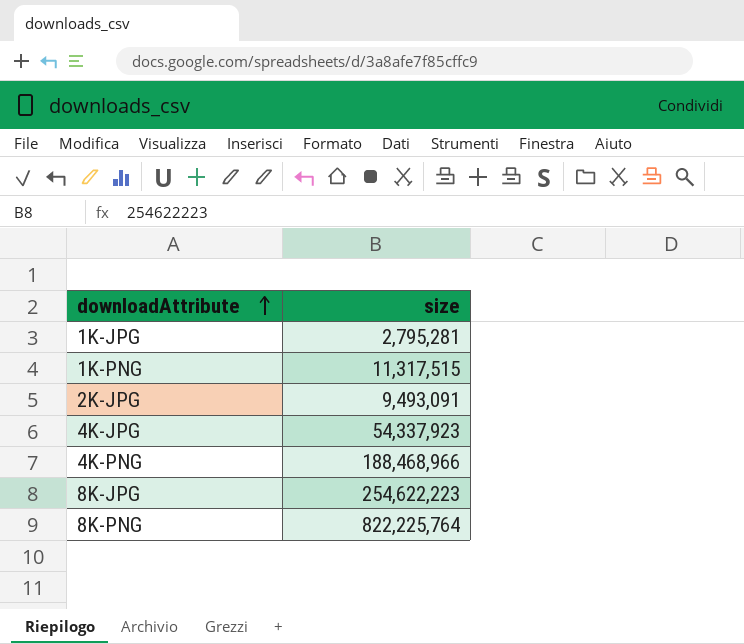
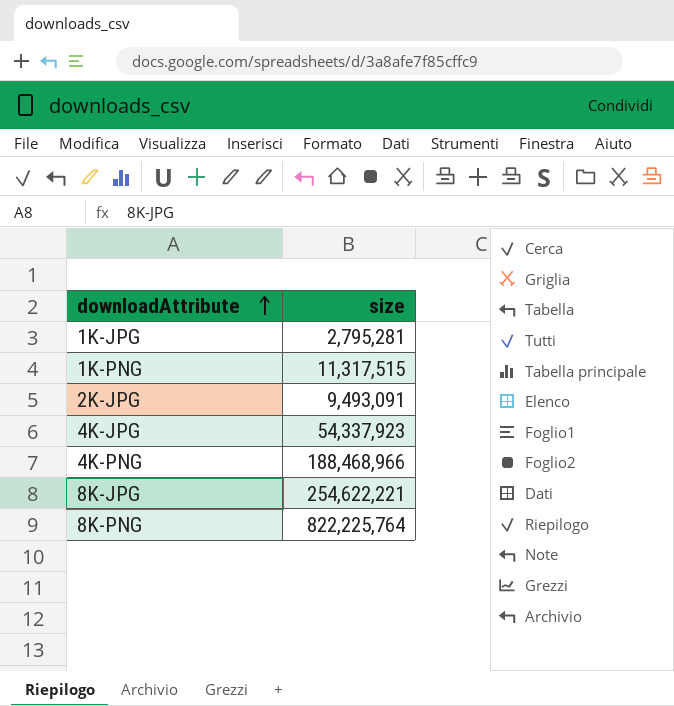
8K-JPG | size: 254,622,223 -> 254,622,221

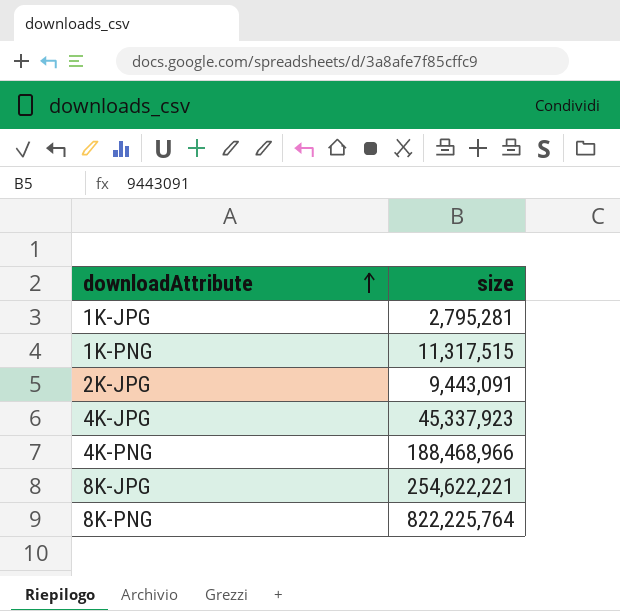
2K-JPG | size: 9,493,091 -> 9,443,091
4K-JPG | size: 54,337,923 -> 45,337,923

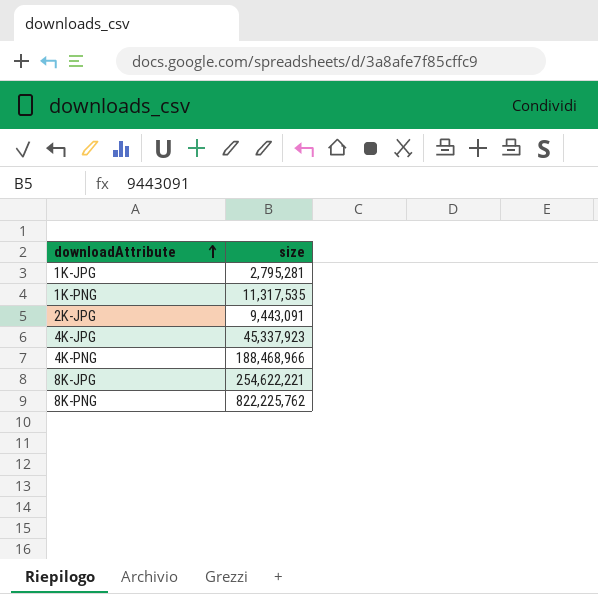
1K-PNG | size: 11,317,515 -> 11,317,535
8K-PNG | size: 822,225,764 -> 822,225,762

